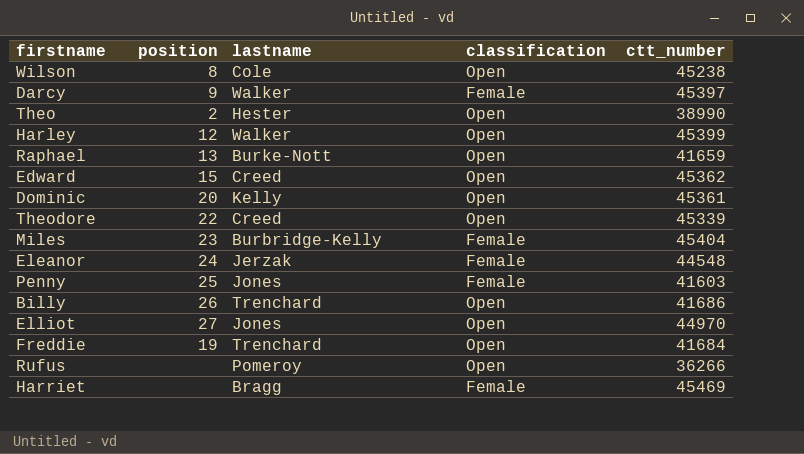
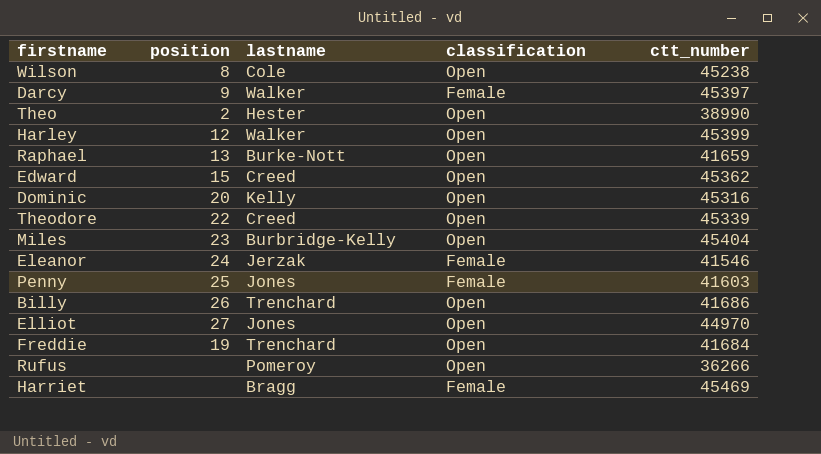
Dominic | ctt_number: 45361 -> 45316
Miles | classification: Female -> Open
Eleanor | ctt_number: 44548 -> 41546

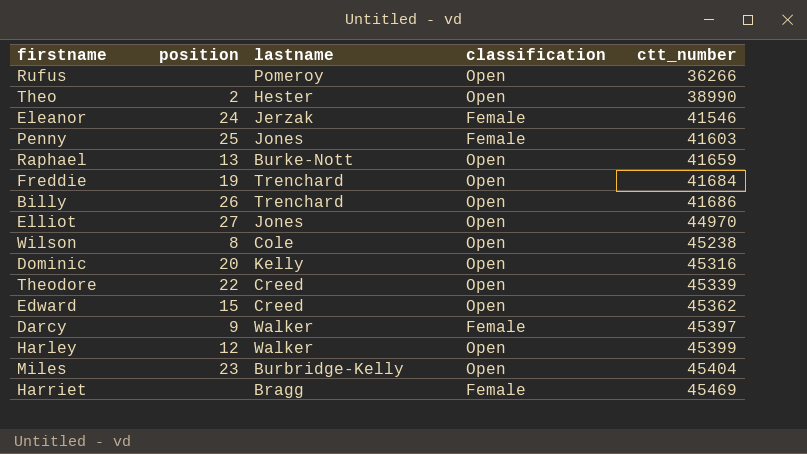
row order: none -> ctt_number ascending

